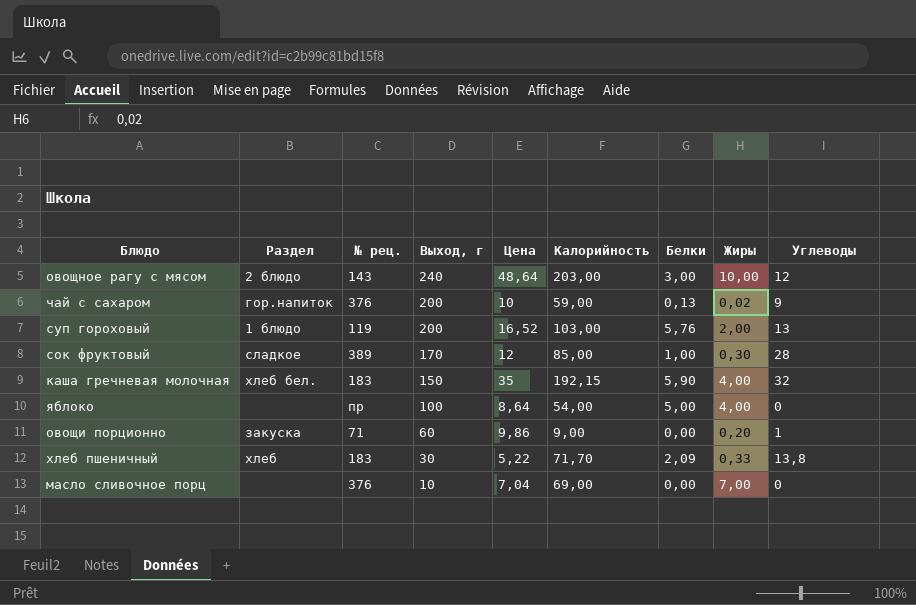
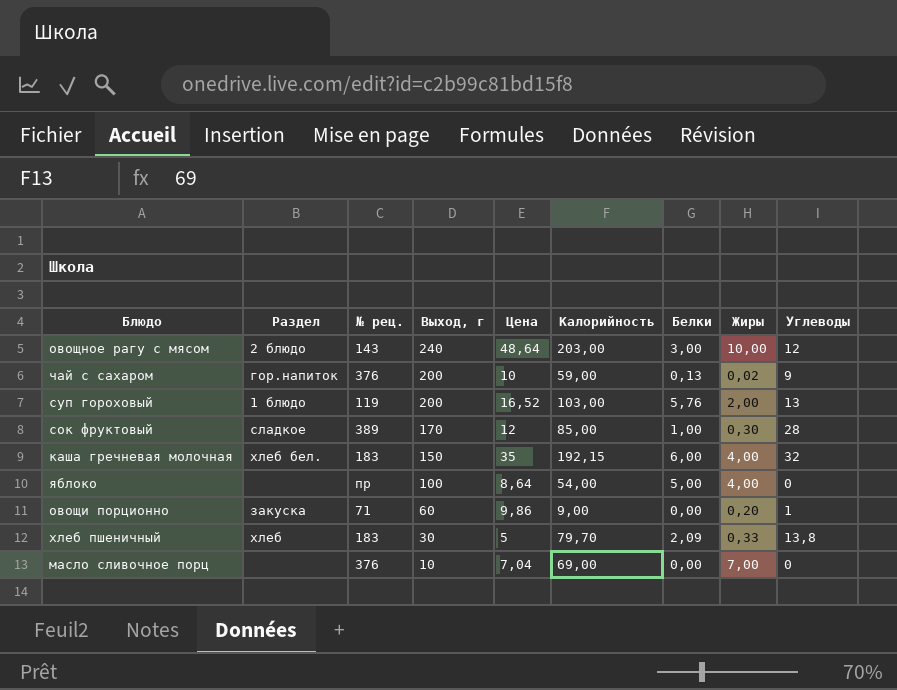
каша гречневая молочная | Белки: 5,90 -> 6,00
хлеб пшеничный | Цена: 5,22 -> 5
хлеб пшеничный | Калорийность: 71,70 -> 79,70

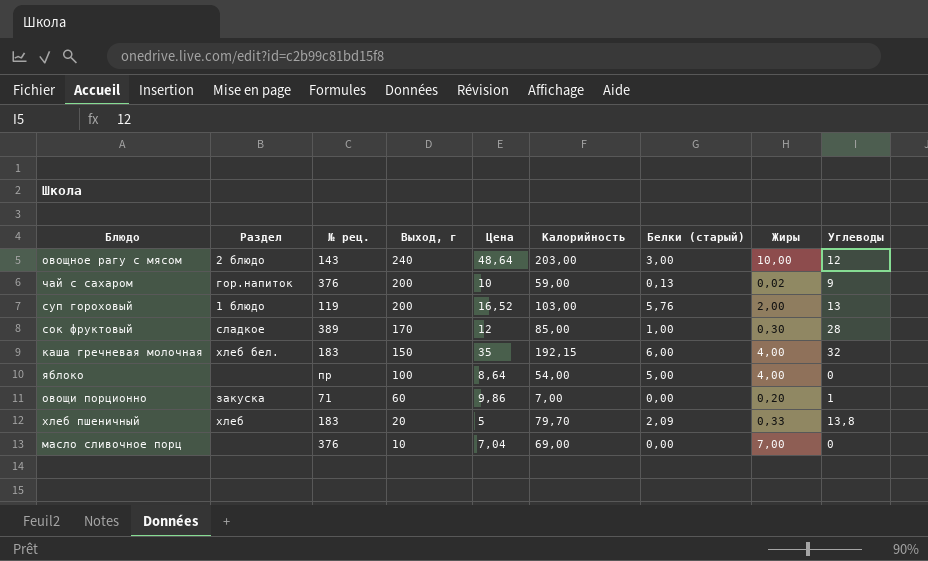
column name: Белки -> Белки (старый)
овощи порционно | Калорийность: 9,00 -> 7,00
хлеб пшеничный | Выход, г: 30 -> 20

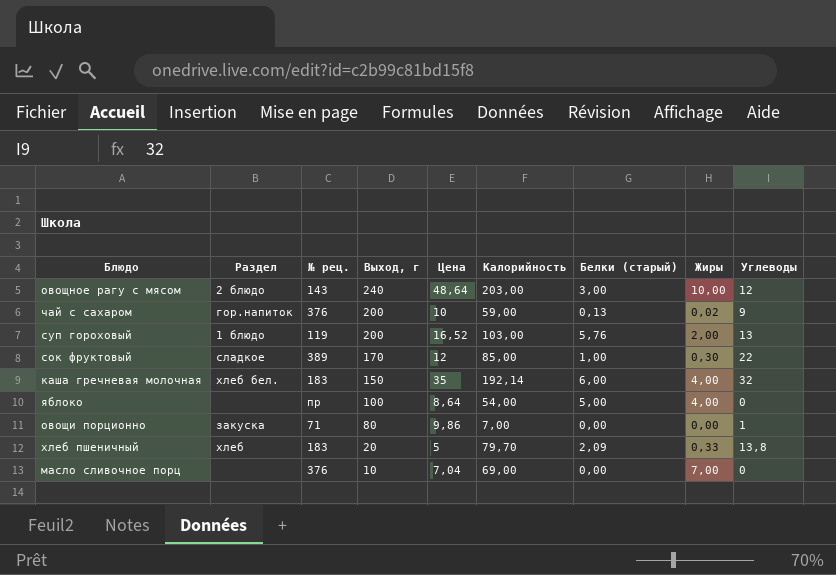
сок фруктовый | Углеводы: 28 -> 22
каша гречневая молочная | Калорийность: 192,15 -> 192,14
овощи порционно | Выход, г: 60 -> 80
овощи порционно | Жиры: 0,20 -> 0,00

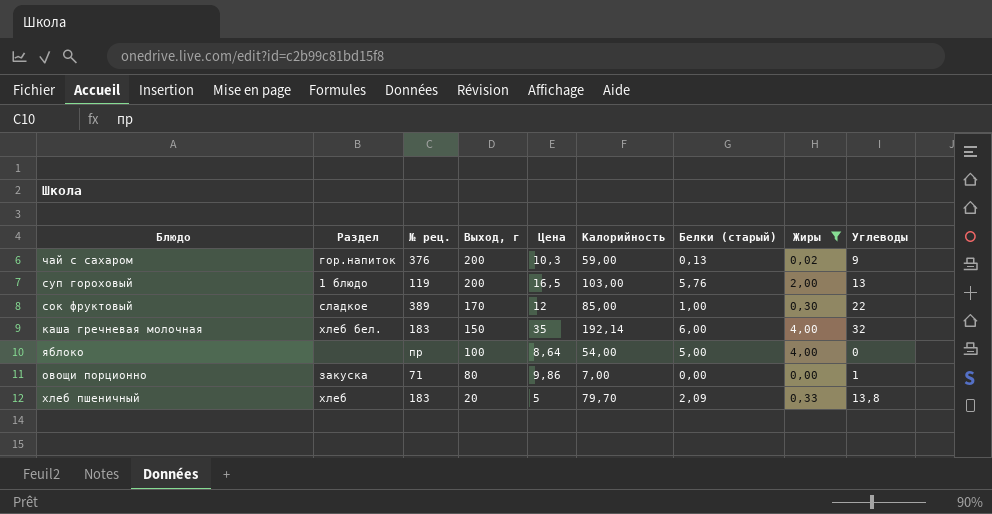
filter: none -> Жиры <= 4,00
чай с сахаром | Цена: 10 -> 10,3
суп гороховый | Цена: 16,52 -> 16,5

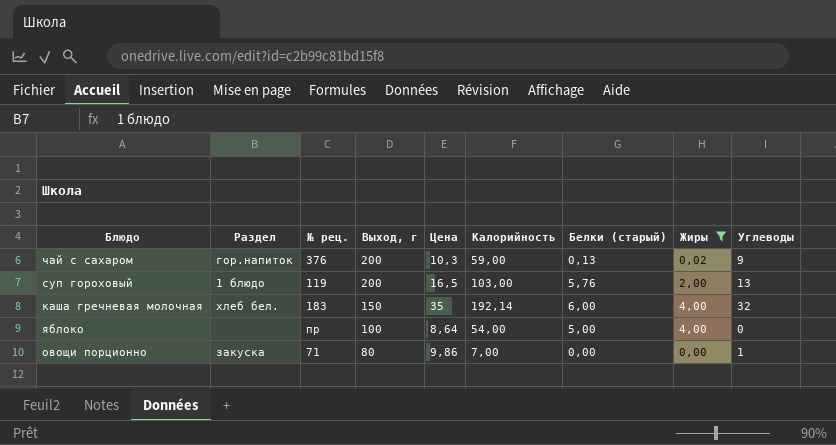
row сок фруктовый: сладкое | 389 | 170 | 12 | 85,00 | 1,00 | 0,30 | 22 -> none
row хлеб пшеничный: хлеб | 183 | 20 | 5 | 79,70 | 2,09 | 0,33 | 13,8 -> none

